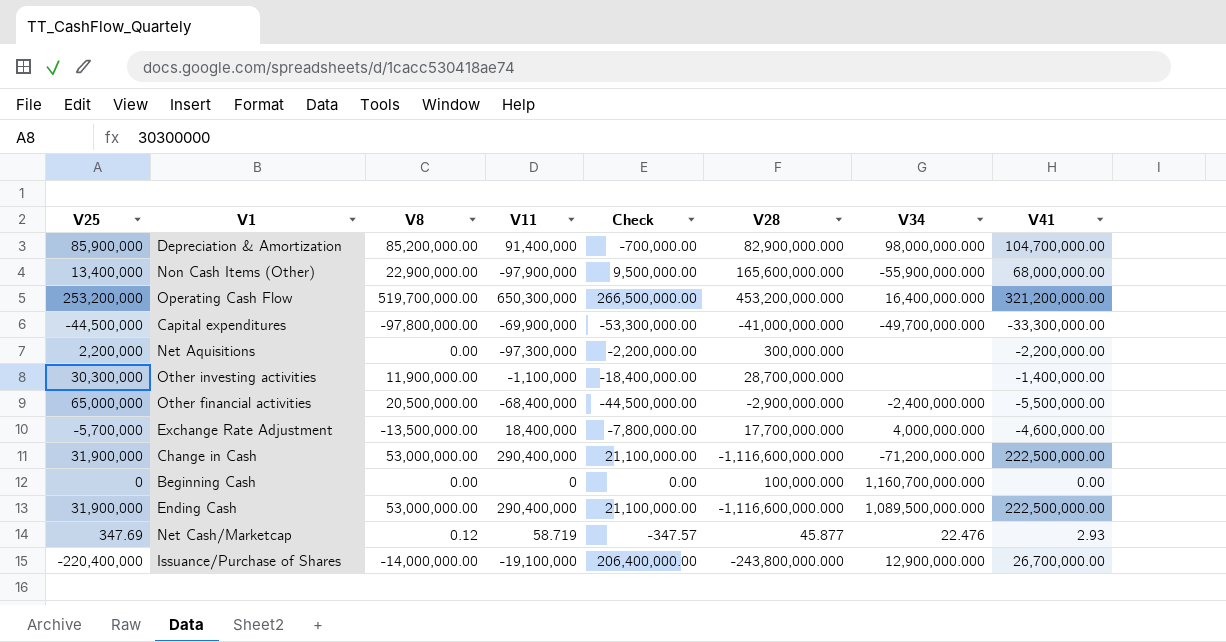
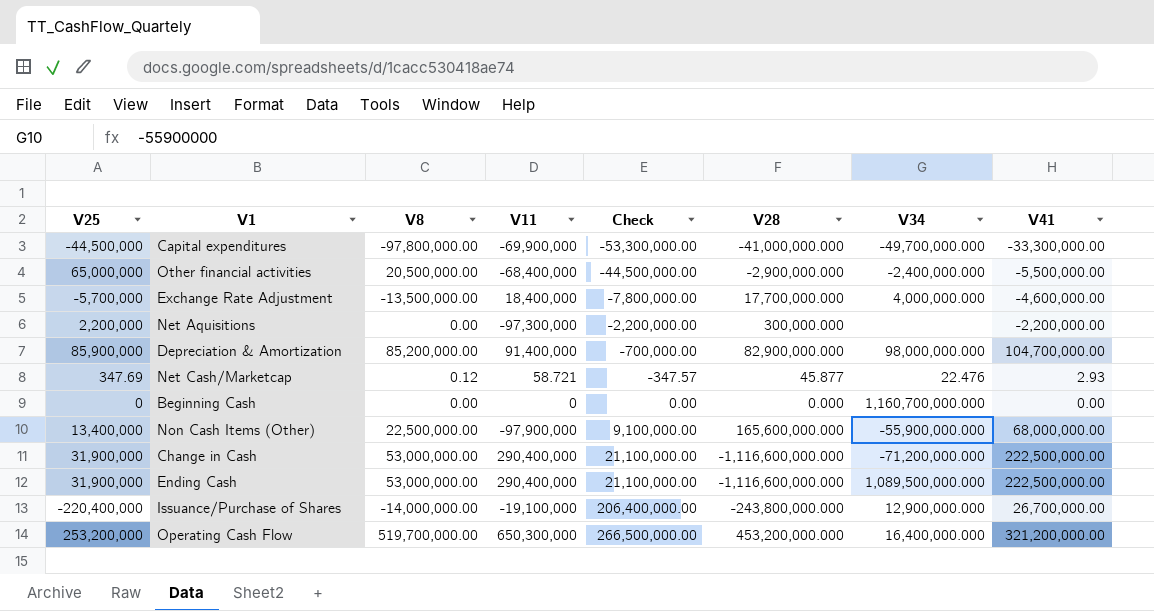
row order: none -> Check ascending
row Other investing activities: 30,300,000 | 11,900,000.00 | -1,100,000 | -18,400,000.00 | 28,700,000.000 | none | -1,400,000.00 -> none
Net Cash/Marketcap | V11: 58.719 -> 58.721
Beginning Cash | V28: 100,000.000 -> 0.000
Non Cash Items (Other) | V8: 22,900,000.00 -> 22,500,000.00
Non Cash Items (Other) | Check: 9,500,000.00 -> 9,100,000.00

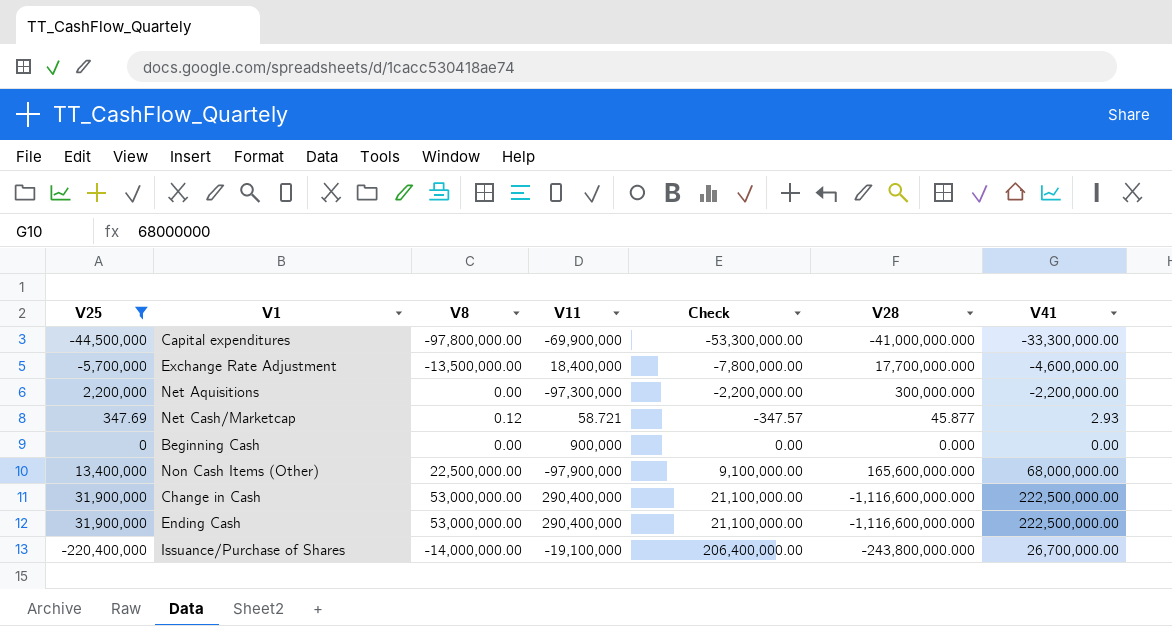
filter: none -> V25 <= 31,900,000
column V34 | position: 7 -> none
Beginning Cash | V11: 0 -> 900,000

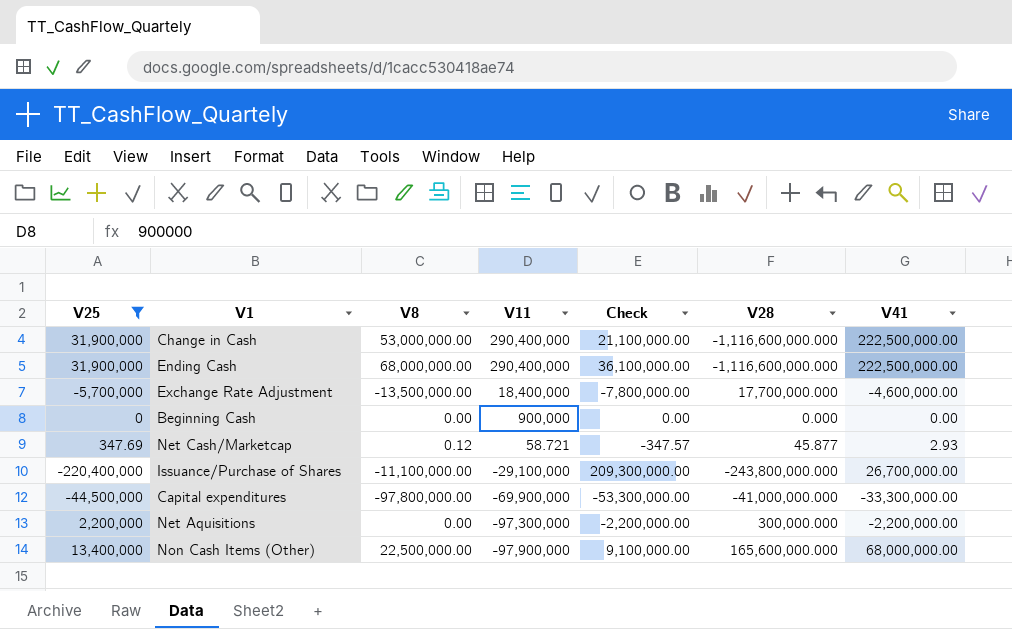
row order: Check ascending -> V11 descending
Ending Cash | V8: 53,000,000.00 -> 68,000,000.00
Ending Cash | Check: 21,100,000.00 -> 36,100,000.00
Issuance/Purchase of Shares | V8: -14,000,000.00 -> -11,100,000.00
Issuance/Purchase of Shares | V11: -19,100,000 -> -29,100,000
Issuance/Purchase of Shares | Check: 206,400,000.00 -> 209,300,000.00

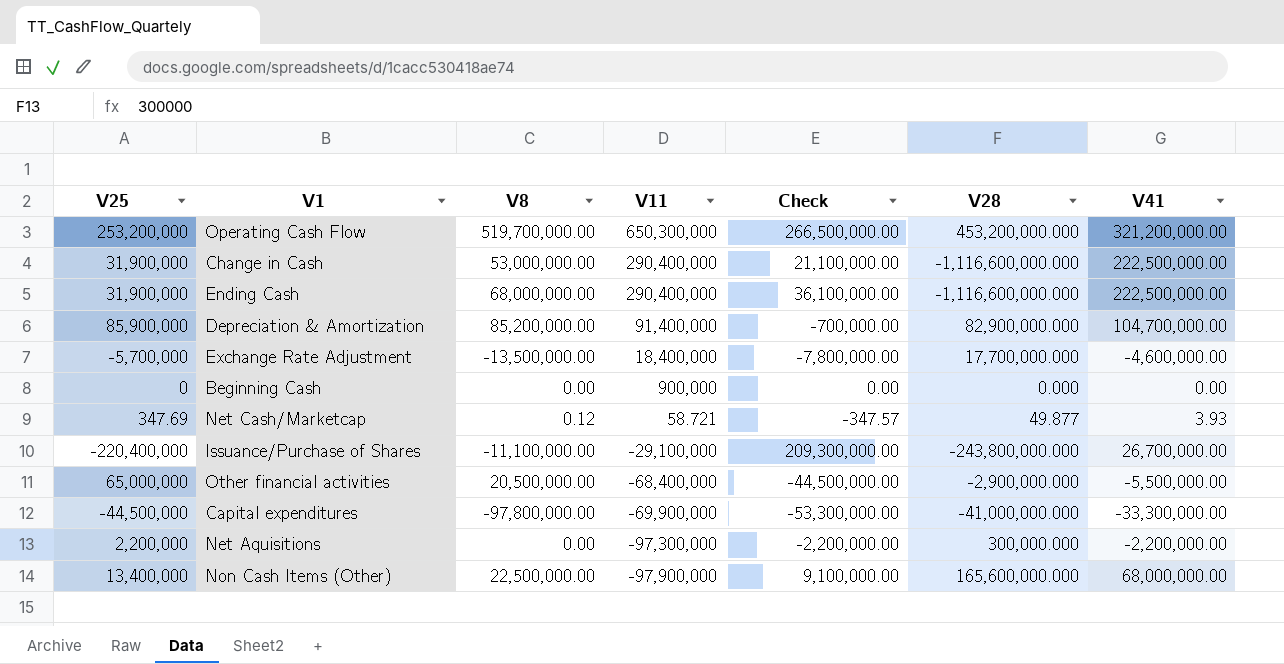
filter: V25 <= 31,900,000 -> none
Net Cash/Marketcap | V28: 45.877 -> 49.877
Net Cash/Marketcap | V41: 2.93 -> 3.93

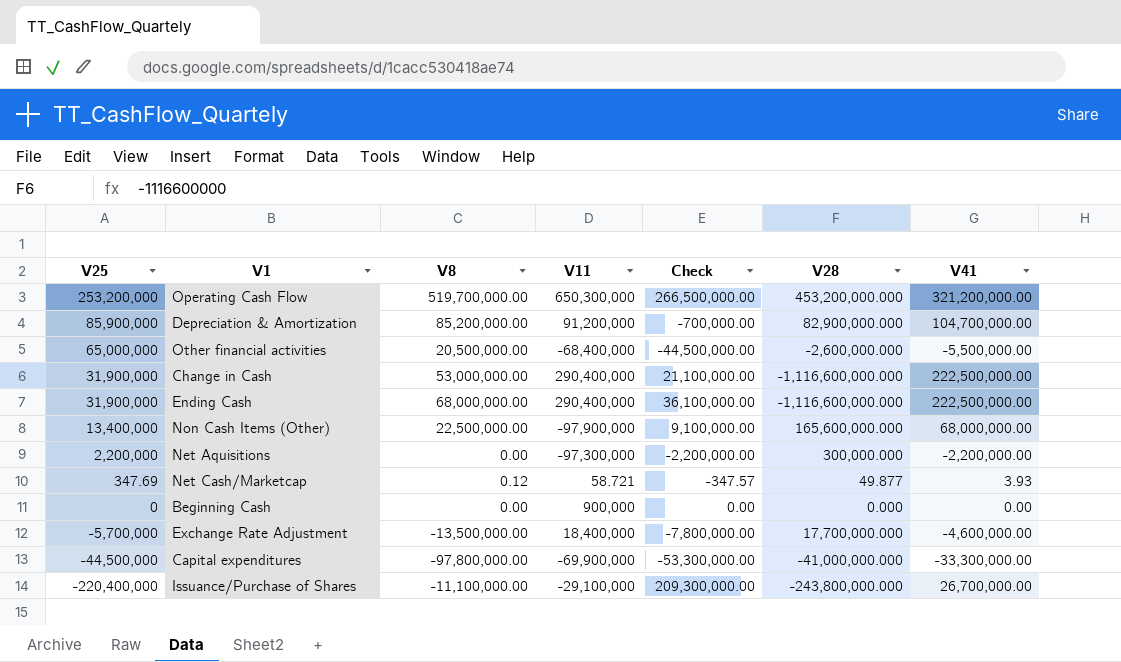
row order: V11 descending -> V25 descending
Depreciation & Amortization | V11: 91,400,000 -> 91,200,000
Other financial activities | V28: -2,900,000.000 -> -2,600,000.000

